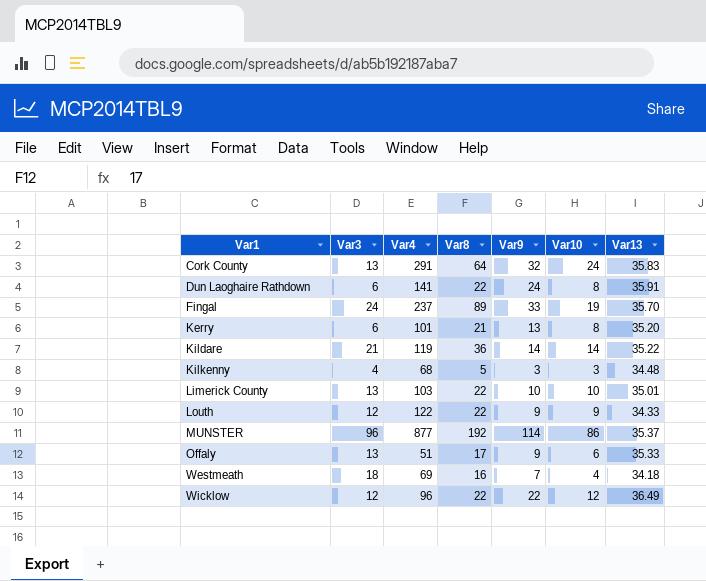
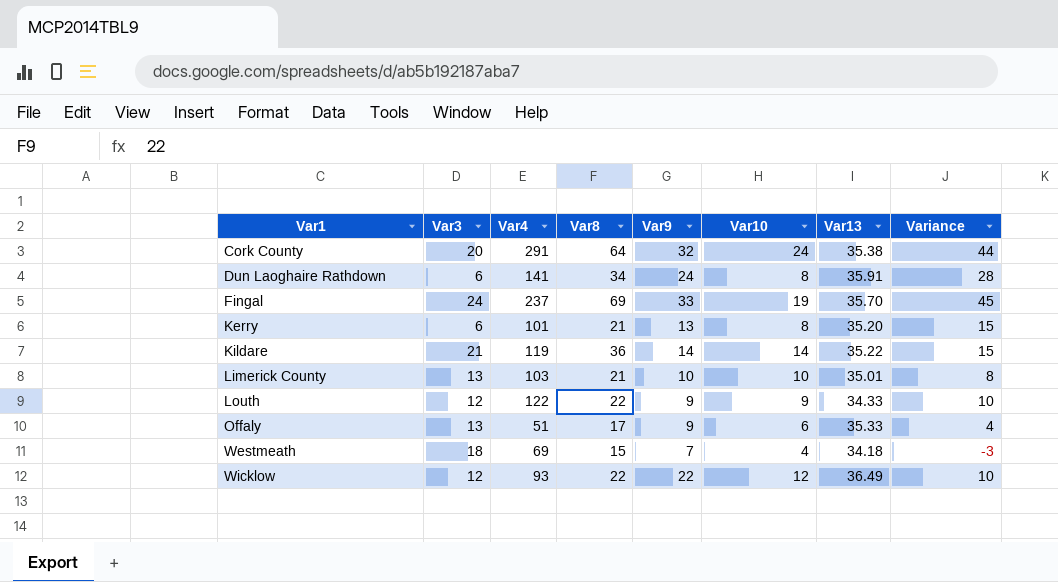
column Variance | formula: none -> [Var8] - [Var3]
row Kilkenny: 4 | 68 | 5 | 3 | 3 | 34.48 -> none
row MUNSTER: 96 | 877 | 192 | 114 | 86 | 35.37 -> none
Cork County | Var3: 13 -> 20
Cork County | Var13: 35.83 -> 35.38
Dun Laoghaire Rathdown | Var8: 22 -> 34
Fingal | Var8: 89 -> 69
Limerick County | Var8: 22 -> 21
Westmeath | Var8: 16 -> 15
Wicklow | Var4: 96 -> 93

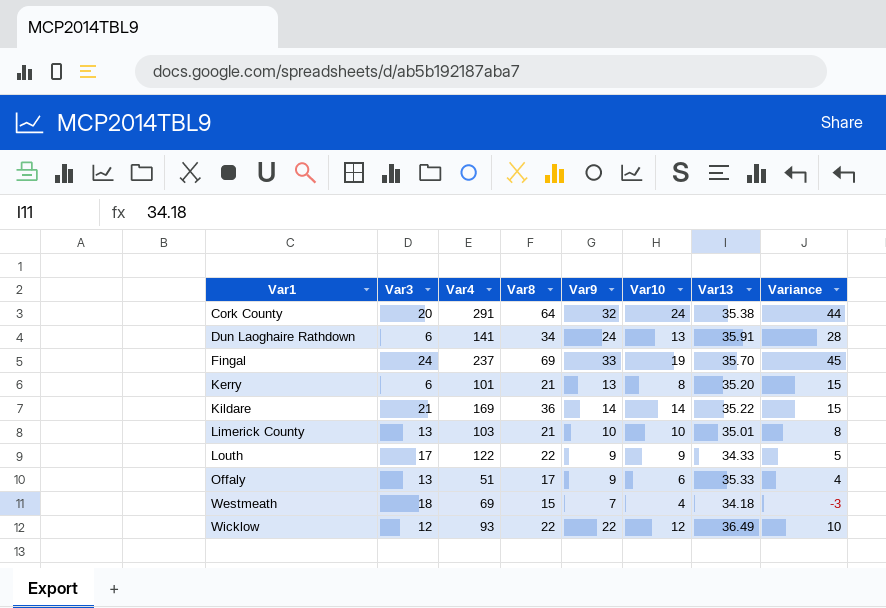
Dun Laoghaire Rathdown | Var10: 8 -> 13
Kildare | Var4: 119 -> 169
Louth | Var3: 12 -> 17
Louth | Variance: 10 -> 5

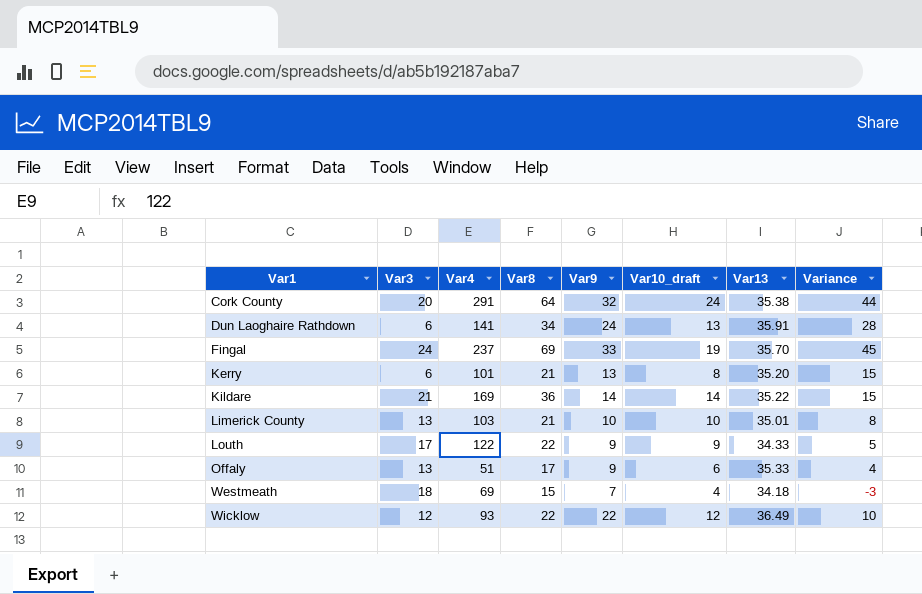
column name: Var10 -> Var10_draft

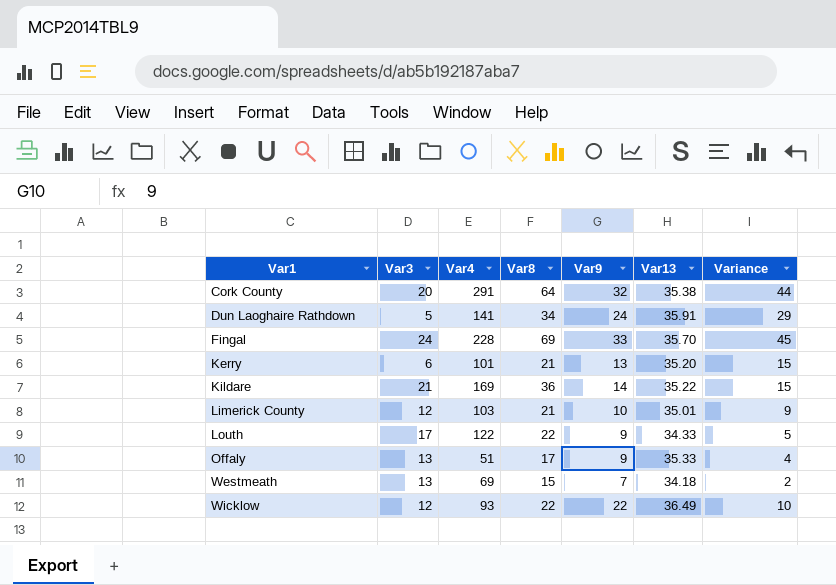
column Var10_draft | position: 6 -> none
Dun Laoghaire Rathdown | Var3: 6 -> 5
Dun Laoghaire Rathdown | Variance: 28 -> 29
Fingal | Var4: 237 -> 228
Limerick County | Var3: 13 -> 12
Limerick County | Variance: 8 -> 9
Westmeath | Var3: 18 -> 13
Westmeath | Variance: -3 -> 2

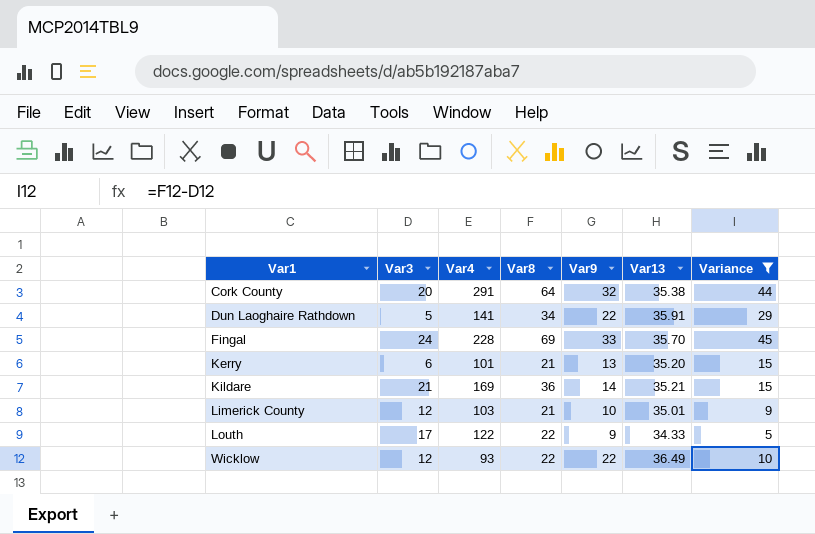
filter: none -> Variance >= 5
Dun Laoghaire Rathdown | Var9: 24 -> 22
Kildare | Var13: 35.22 -> 35.21

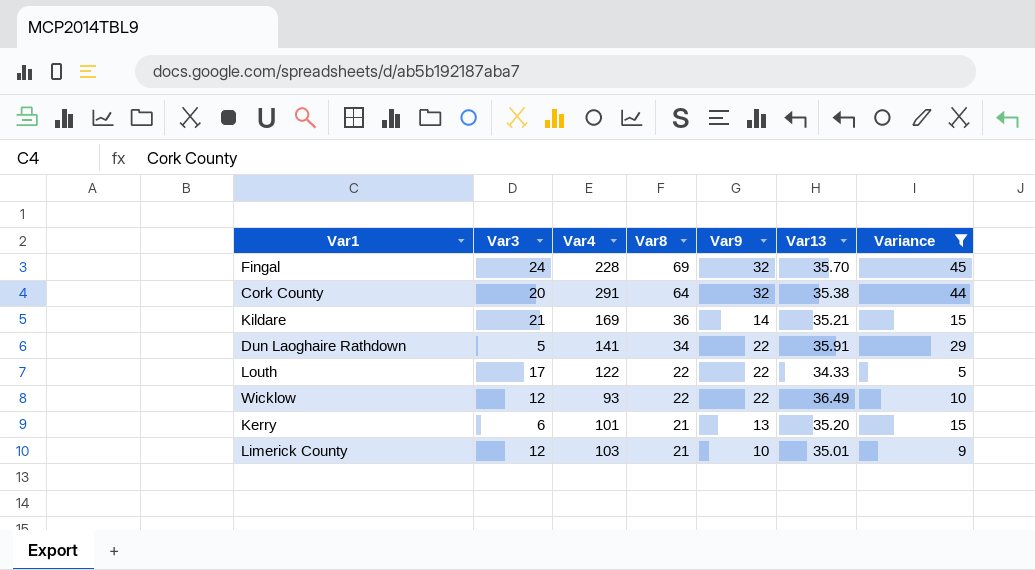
row order: Var1 ascending -> Var8 descending
Fingal | Var9: 33 -> 32
Louth | Var9: 9 -> 22

